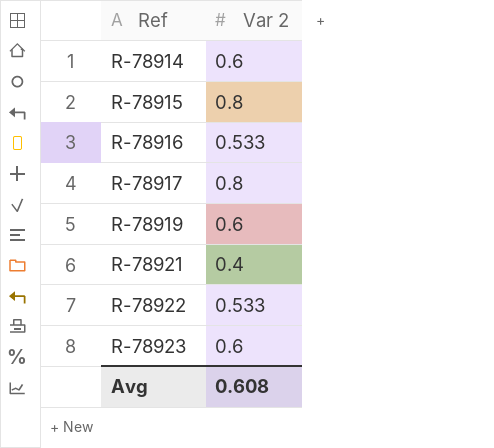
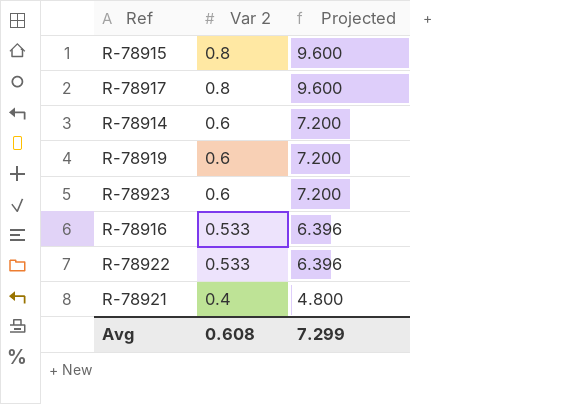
row order: Ref ascending -> Var 2 descending
column Projected | formula: none -> [Var 2] * 12

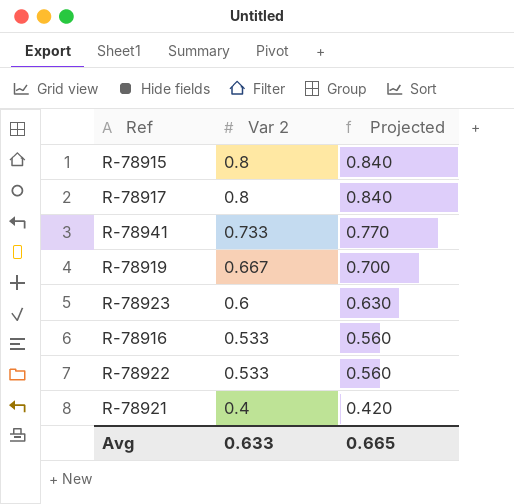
column Projected | formula: [Var 2] * 12 -> [Var 2] * 1.05
row R-78914: 0.6 | 7.200 -> none
row R-78941: none -> 0.733 | 0.770
R-78919 | Var 2: 0.6 -> 0.667
Avg | Var 2: 0.608 -> 0.633
Avg | Projected: 7.299 -> 0.665

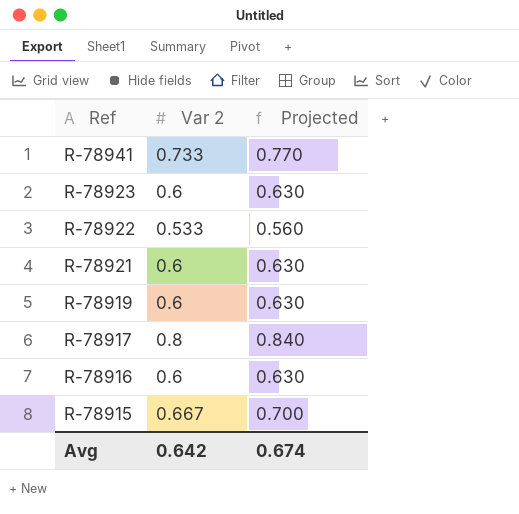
row order: Var 2 descending -> Ref descending
R-78921 | Var 2: 0.4 -> 0.6
R-78921 | Projected: 0.420 -> 0.630
R-78919 | Var 2: 0.667 -> 0.6
R-78919 | Projected: 0.700 -> 0.630
R-78916 | Var 2: 0.533 -> 0.6
R-78916 | Projected: 0.560 -> 0.630
R-78915 | Var 2: 0.8 -> 0.667
R-78915 | Projected: 0.840 -> 0.700
Avg | Var 2: 0.633 -> 0.642
Avg | Projected: 0.665 -> 0.674

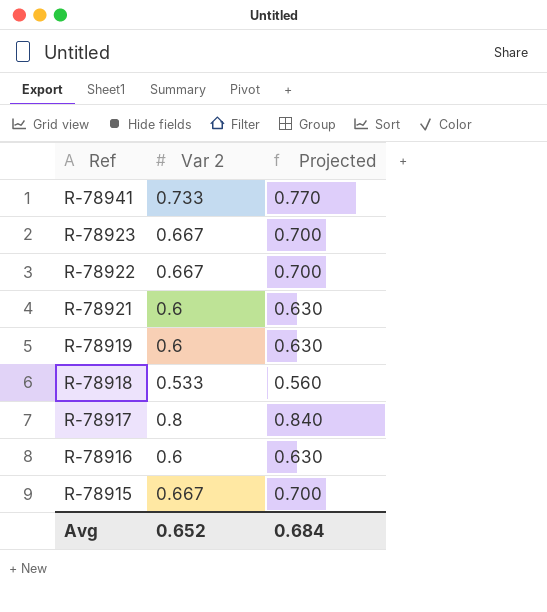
R-78923 | Var 2: 0.6 -> 0.667
R-78923 | Projected: 0.630 -> 0.700
R-78922 | Var 2: 0.533 -> 0.667
R-78922 | Projected: 0.560 -> 0.700
row R-78918: none -> 0.533 | 0.560
Avg | Var 2: 0.642 -> 0.652
Avg | Projected: 0.674 -> 0.684

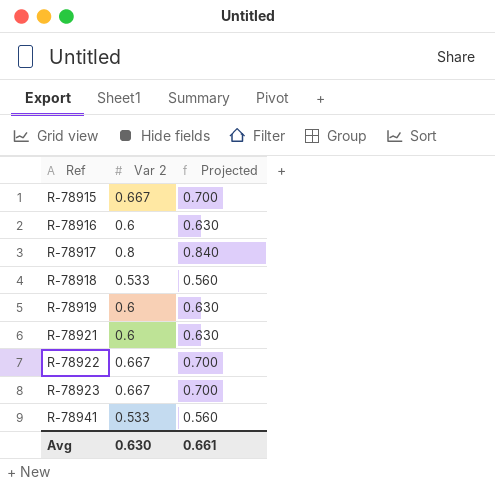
row order: Ref descending -> Ref ascending
R-78941 | Var 2: 0.733 -> 0.533
R-78941 | Projected: 0.770 -> 0.560
Avg | Var 2: 0.652 -> 0.630
Avg | Projected: 0.684 -> 0.661

